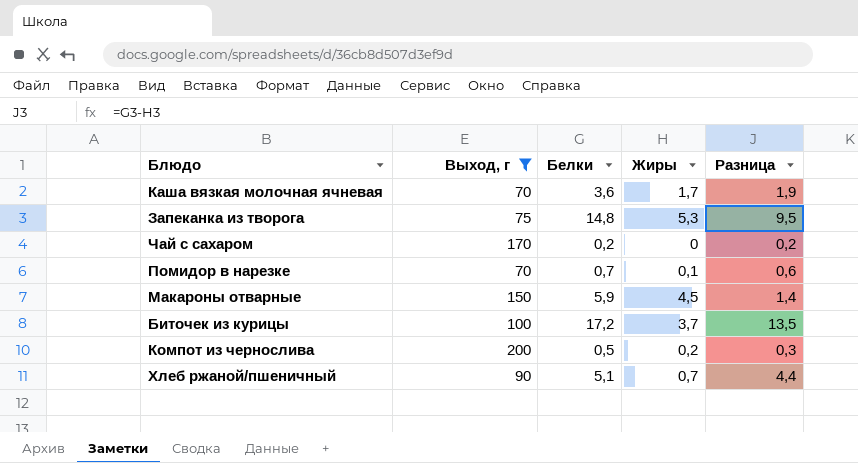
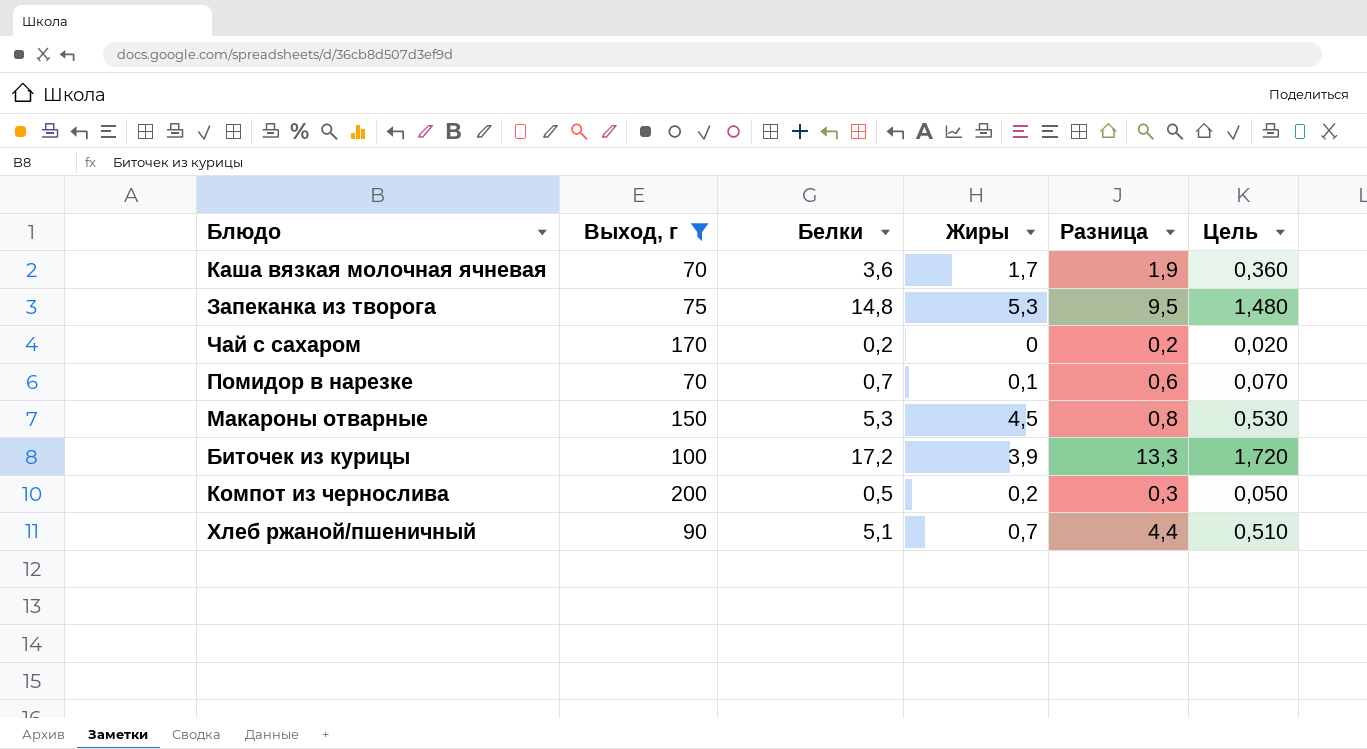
column Цель | formula: none -> [Белки] * 0,1
Макароны отварные | Белки: 5,9 -> 5,3
Макароны отварные | Разница: 1,4 -> 0,8
Биточек из курицы | Жиры: 3,7 -> 3,9
Биточек из курицы | Разница: 13,5 -> 13,3

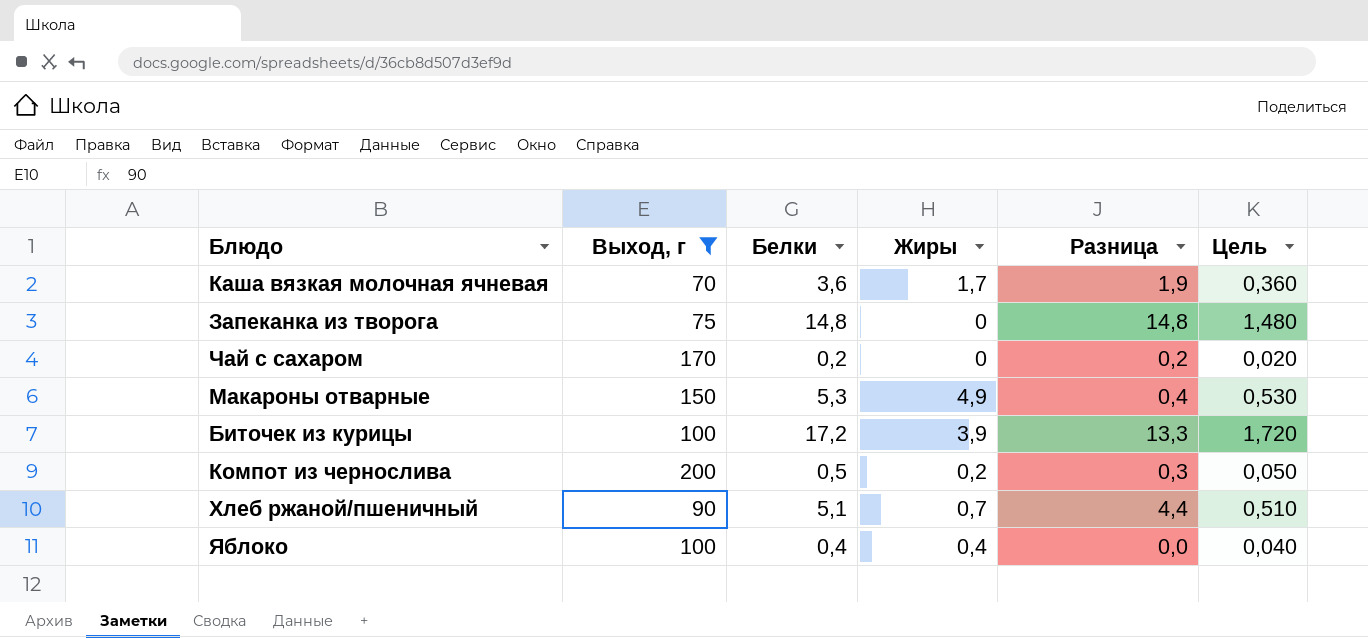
row Помидор в нарезке: 70 | 0,7 | 0,1 | 0,6 | 0,070 -> none
Запеканка из творога | Жиры: 5,3 -> 0
Запеканка из творога | Разница: 9,5 -> 14,8
Макароны отварные | Жиры: 4,5 -> 4,9
Макароны отварные | Разница: 0,8 -> 0,4
row Яблоко: none -> 100 | 0,4 | 0,4 | 0,0 | 0,040

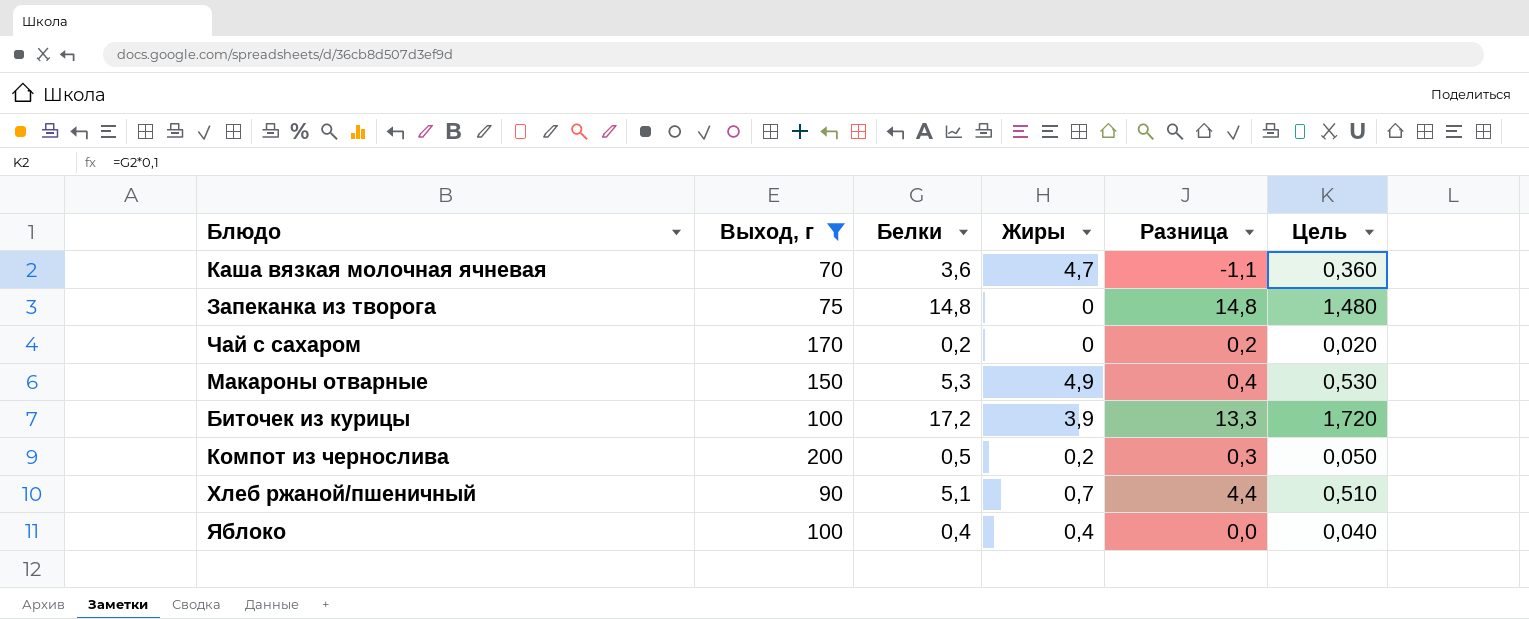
Каша вязкая молочная ячневая | Жиры: 1,7 -> 4,7
Каша вязкая молочная ячневая | Разница: 1,9 -> -1,1

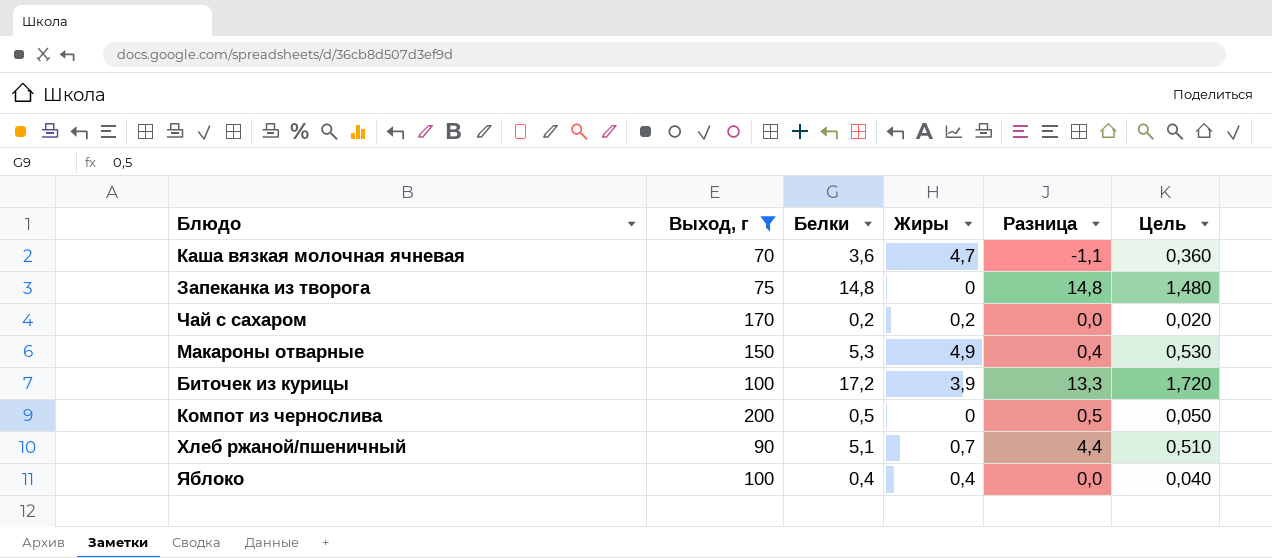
Чай с сахаром | Жиры: 0 -> 0,2
Чай с сахаром | Разница: 0,2 -> 0,0
Компот из чернослива | Жиры: 0,2 -> 0
Компот из чернослива | Разница: 0,3 -> 0,5

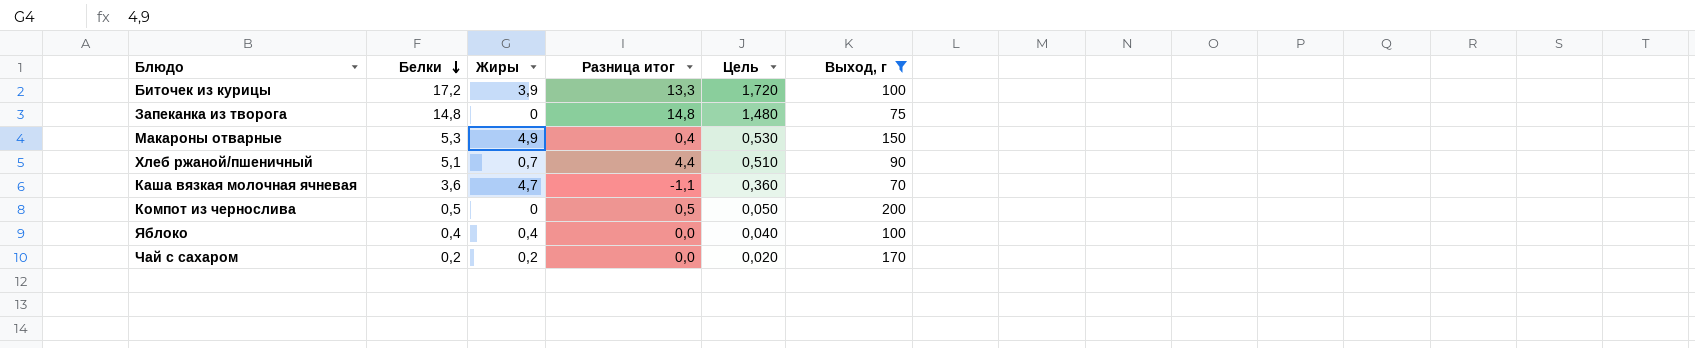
row order: none -> Белки descending
column name: Разница -> Разница итог
column Выход, г | position: 2 -> 6

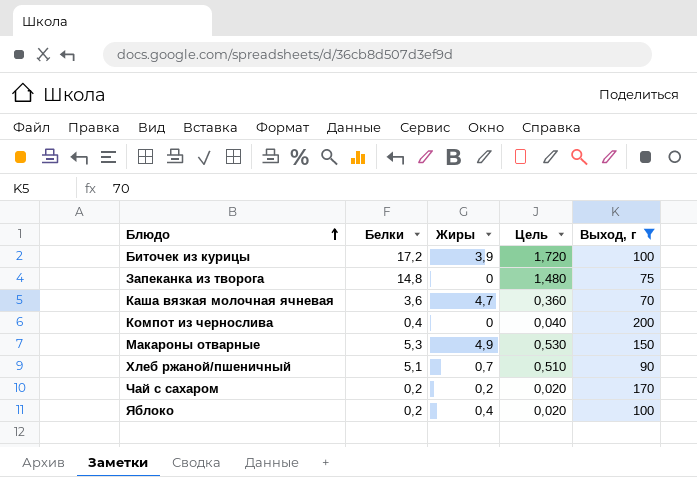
row order: Белки descending -> Блюдо ascending
column Разница итог | formula: [Белки] - [Жиры] -> none
Компот из чернослива | Белки: 0,5 -> 0,4
Компот из чернослива | Цель: 0,050 -> 0,040
Яблоко | Белки: 0,4 -> 0,2
Яблоко | Цель: 0,040 -> 0,020

